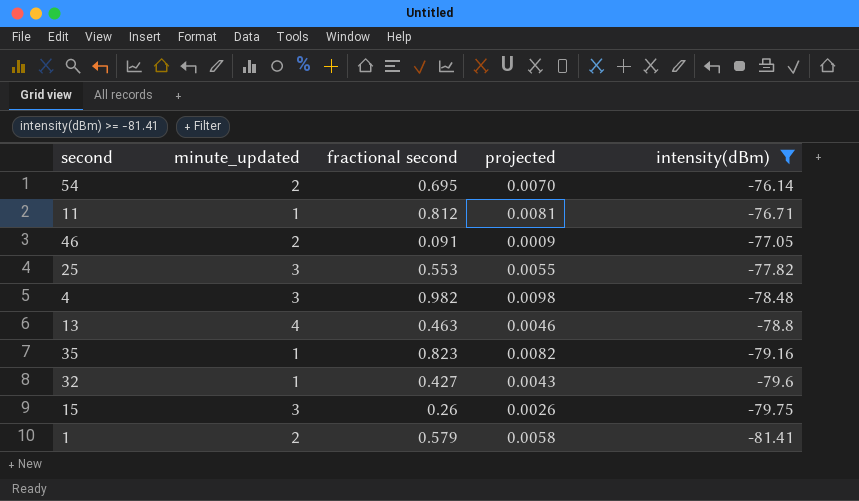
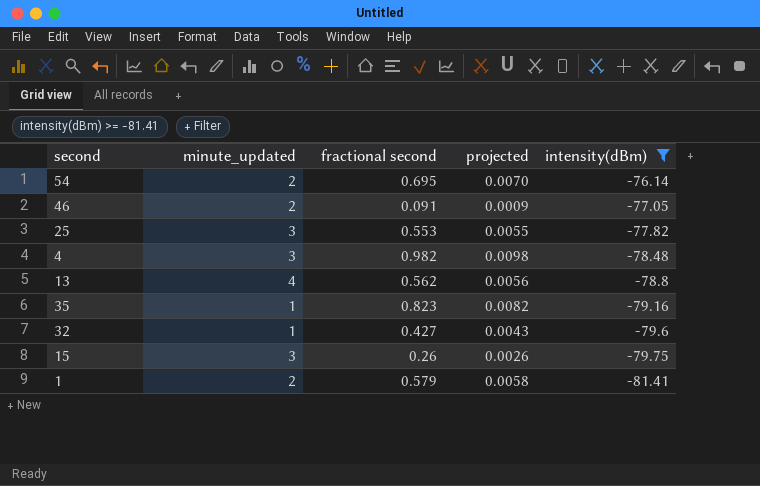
row 11: 1 | 0.812 | 0.0081 | -76.71 -> none
13 | fractional second: 0.463 -> 0.562
13 | projected: 0.0046 -> 0.0056

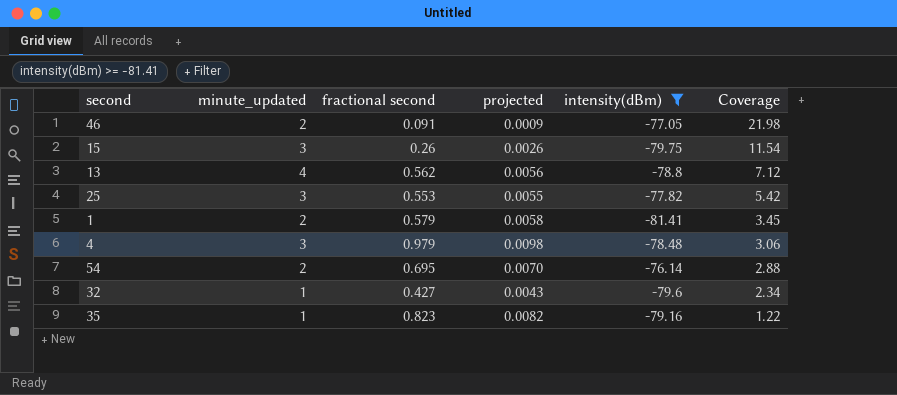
row order: intensity(dBm) descending -> Coverage descending
column Coverage | formula: none -> [minute_updated] / [fractional second]
4 | fractional second: 0.982 -> 0.979

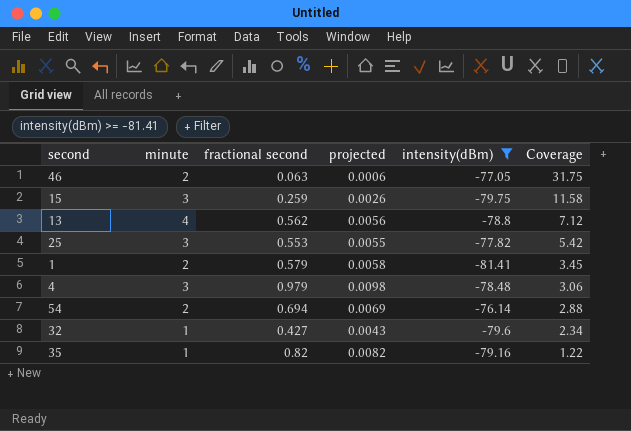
column name: minute_updated -> minute
46 | fractional second: 0.091 -> 0.063
46 | projected: 0.0009 -> 0.0006
46 | Coverage: 21.98 -> 31.75
15 | fractional second: 0.26 -> 0.259
15 | Coverage: 11.54 -> 11.58
54 | fractional second: 0.695 -> 0.694
54 | projected: 0.0070 -> 0.0069
35 | fractional second: 0.823 -> 0.82

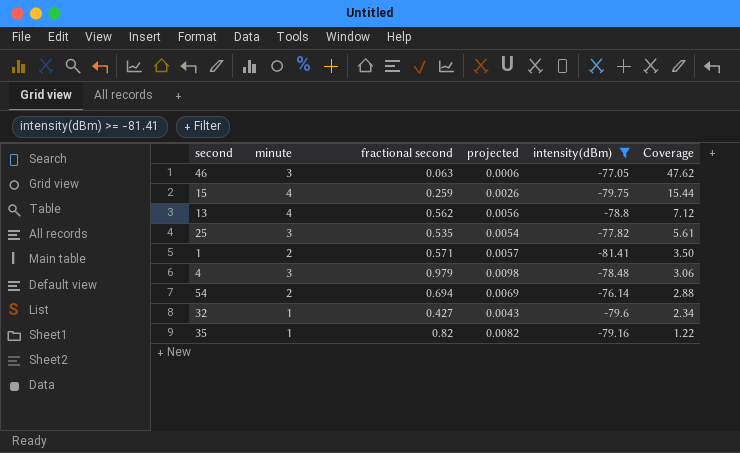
46 | minute: 2 -> 3
46 | Coverage: 31.75 -> 47.62
15 | minute: 3 -> 4
15 | Coverage: 11.58 -> 15.44
25 | fractional second: 0.553 -> 0.535
25 | projected: 0.0055 -> 0.0054
25 | Coverage: 5.42 -> 5.61
1 | fractional second: 0.579 -> 0.571
1 | projected: 0.0058 -> 0.0057
1 | Coverage: 3.45 -> 3.50

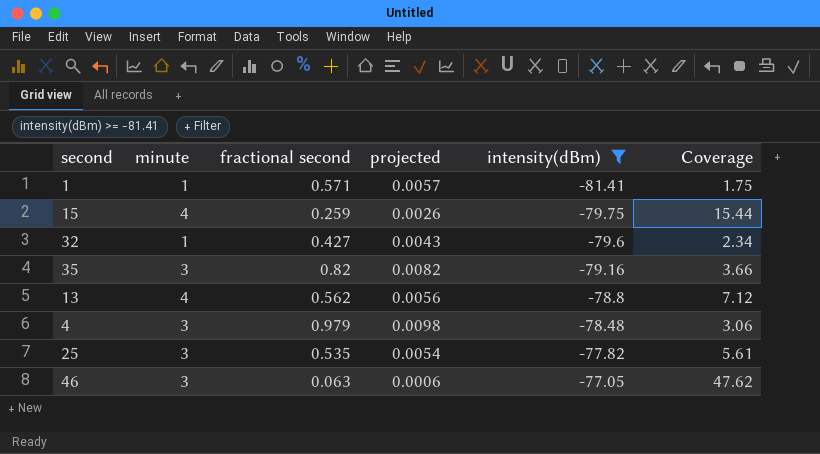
row order: Coverage descending -> intensity(dBm) ascending
row 54: 2 | 0.694 | 0.0069 | -76.14 | 2.88 -> none
1 | minute: 2 -> 1
1 | Coverage: 3.50 -> 1.75
35 | minute: 1 -> 3
35 | Coverage: 1.22 -> 3.66

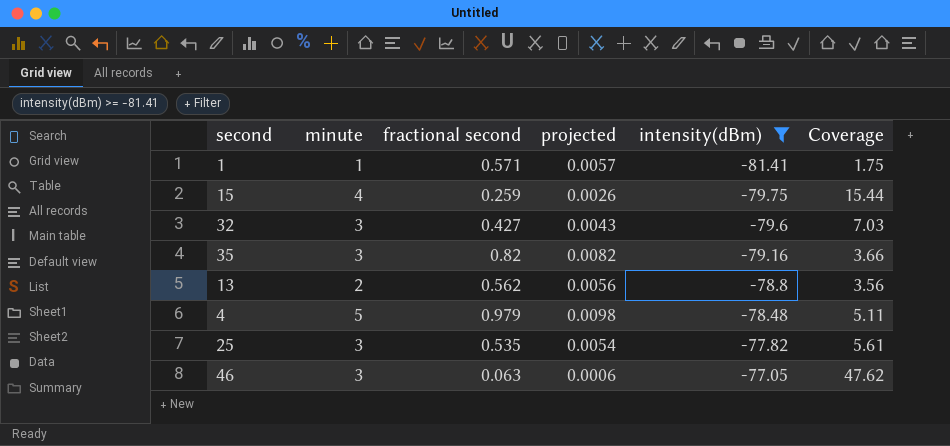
32 | minute: 1 -> 3
32 | Coverage: 2.34 -> 7.03
13 | minute: 4 -> 2
13 | Coverage: 7.12 -> 3.56
4 | minute: 3 -> 5
4 | Coverage: 3.06 -> 5.11

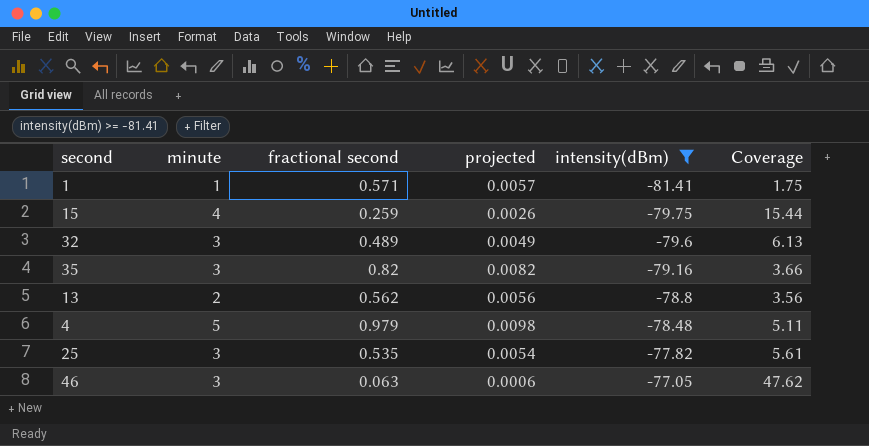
32 | fractional second: 0.427 -> 0.489
32 | projected: 0.0043 -> 0.0049
32 | Coverage: 7.03 -> 6.13

